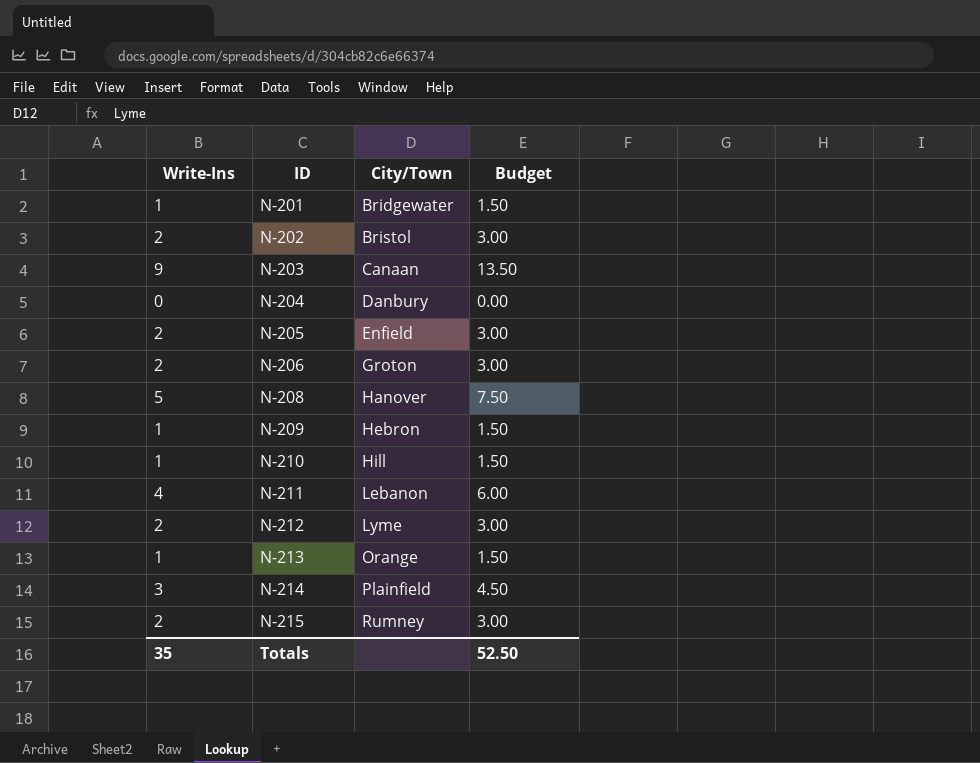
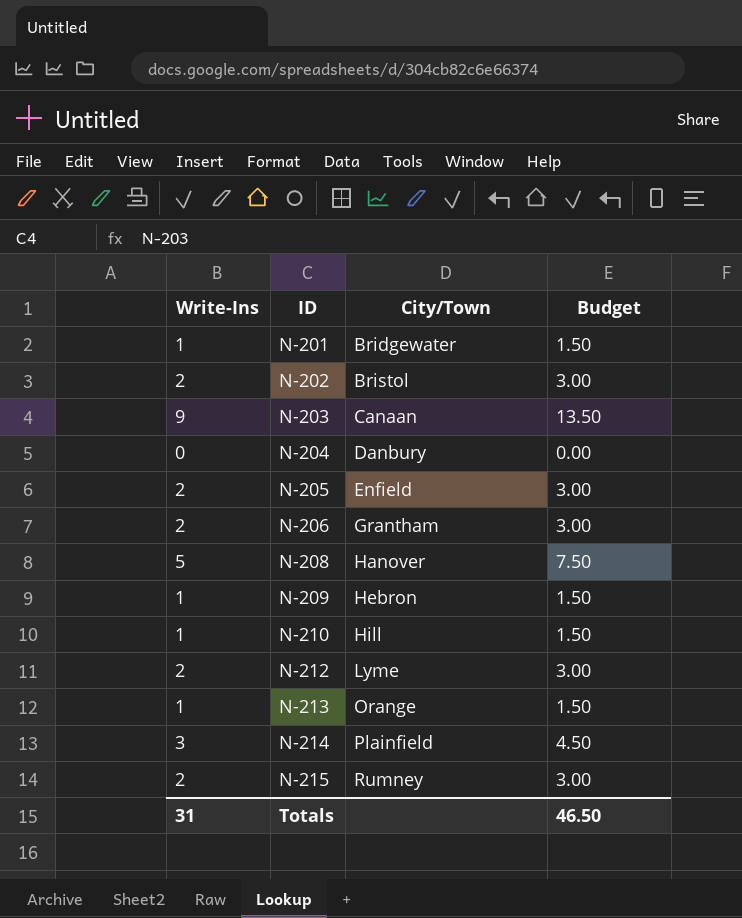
row N-211: 4 | Lebanon | 6.00 -> none
N-206 | City/Town: Groton -> Grantham
Totals | Write-Ins: 35 -> 31
Totals | Budget: 52.50 -> 46.50

